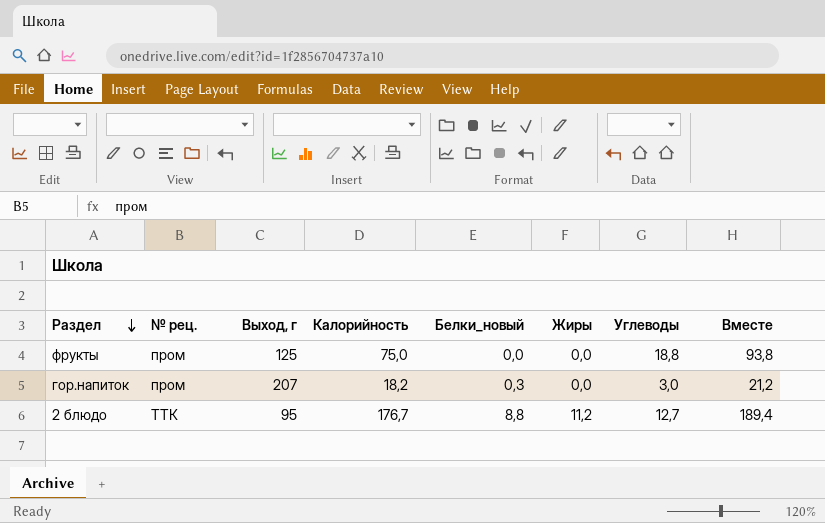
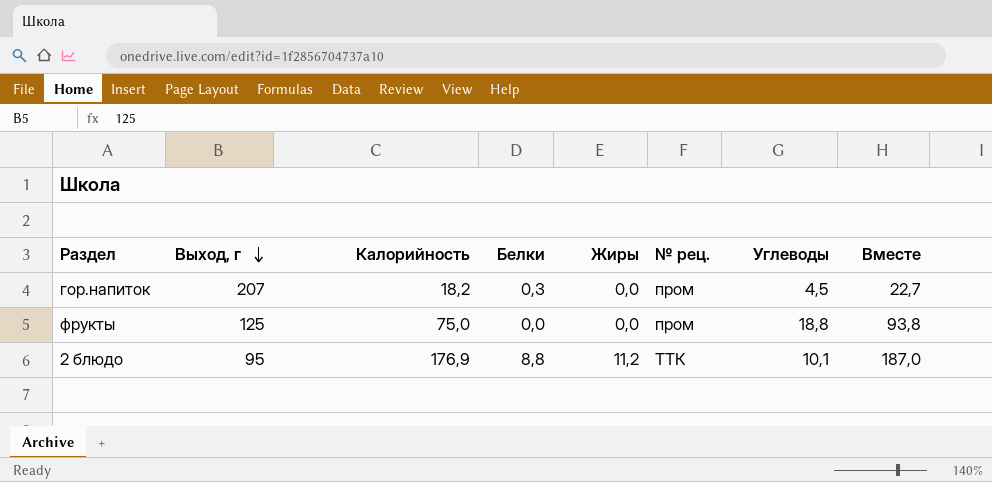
row order: Раздел descending -> Выход, г descending
column name: Белки_новый -> Белки
column № рец. | position: 2 -> 6
гор.напиток | Углеводы: 3,0 -> 4,5
гор.напиток | Вместе: 21,2 -> 22,7
2 блюдо | Калорийность: 176,7 -> 176,9
2 блюдо | Углеводы: 12,7 -> 10,1
2 блюдо | Вместе: 189,4 -> 187,0

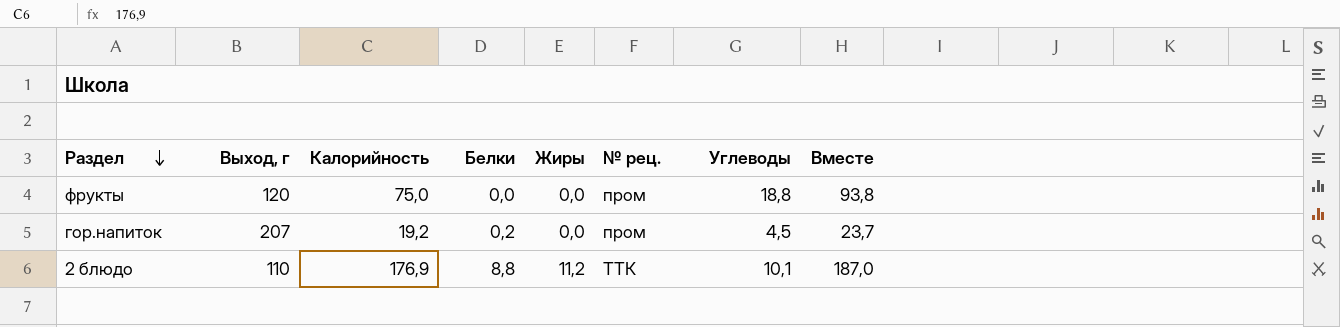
row order: Выход, г descending -> Раздел descending
фрукты | Выход, г: 125 -> 120
гор.напиток | Калорийность: 18,2 -> 19,2
гор.напиток | Белки: 0,3 -> 0,2
гор.напиток | Вместе: 22,7 -> 23,7
2 блюдо | Выход, г: 95 -> 110

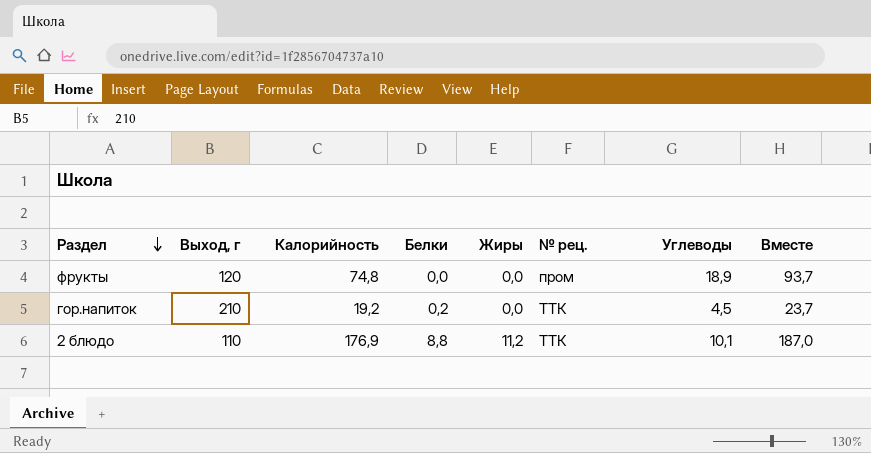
фрукты | Калорийность: 75,0 -> 74,8
фрукты | Углеводы: 18,8 -> 18,9
фрукты | Вместе: 93,8 -> 93,7
гор.напиток | Выход, г: 207 -> 210
гор.напиток | № рец.: пром -> ТТК

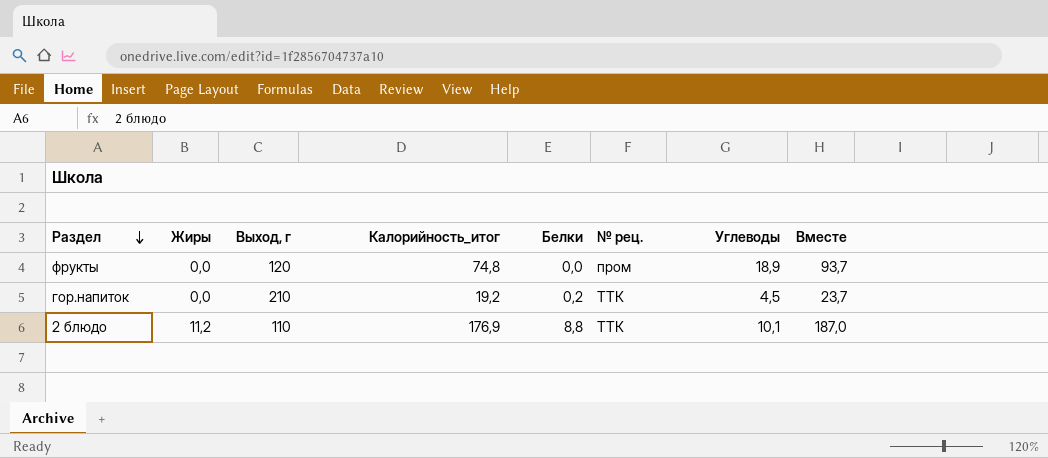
column Жиры | position: 5 -> 2
column name: Калорийность -> Калорийность_итог

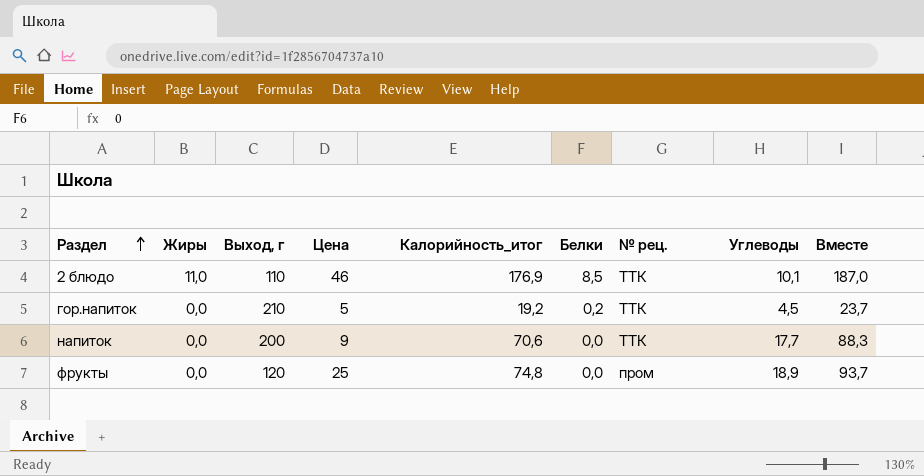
row order: Раздел descending -> Раздел ascending
column Цена | position: none -> 4
2 блюдо | Жиры: 11,2 -> 11,0
2 блюдо | Белки: 8,8 -> 8,5
row напиток: none -> 0,0 | 200 | 9 | 70,6 | 0,0 | ТТК | 17,7 | 88,3

